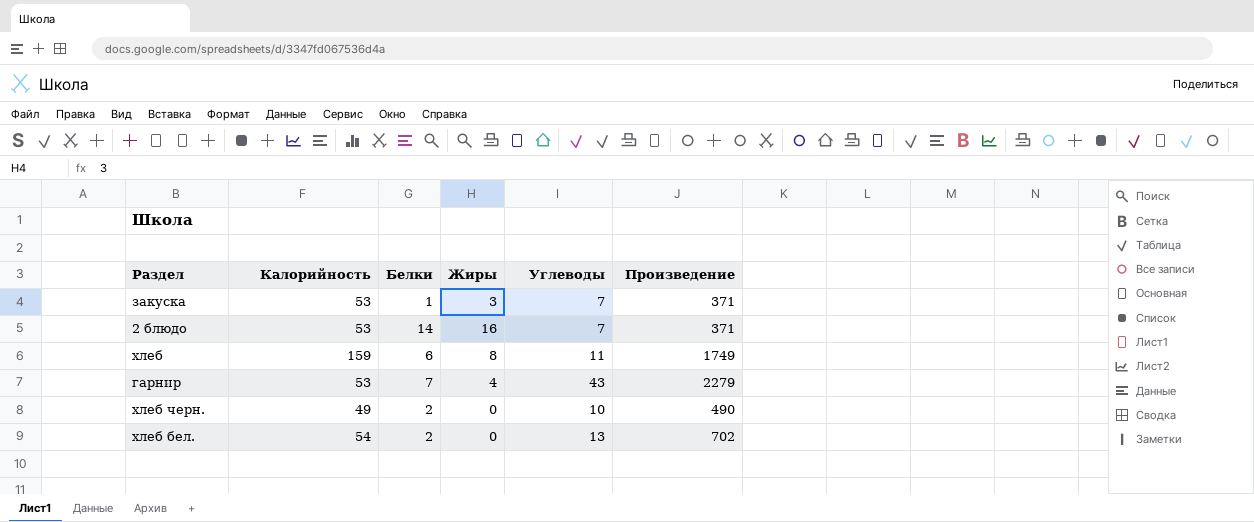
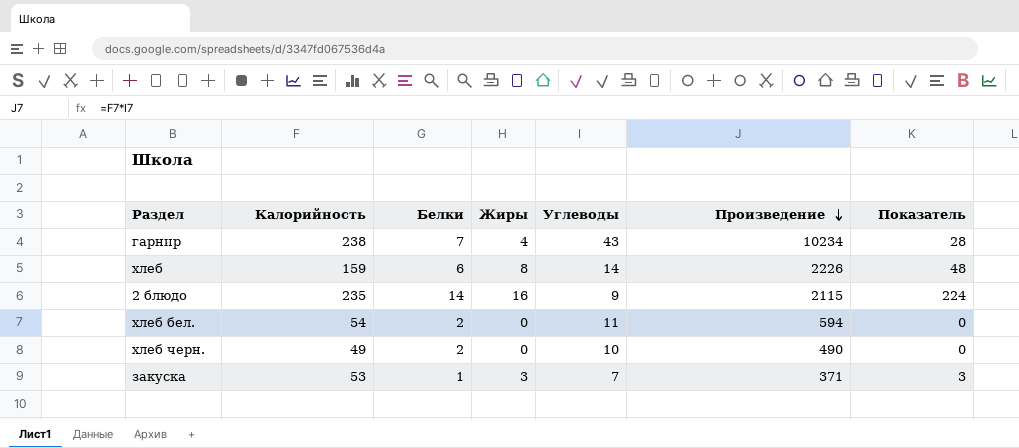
row order: none -> Произведение descending
column Показатель | formula: none -> [Белки] * [Жиры]
гарнир | Калорийность: 53 -> 238
гарнир | Произведение: 2279 -> 10234
хлеб | Углеводы: 11 -> 14
хлеб | Произведение: 1749 -> 2226
2 блюдо | Калорийность: 53 -> 235
2 блюдо | Углеводы: 7 -> 9
2 блюдо | Произведение: 371 -> 2115
хлеб бел. | Углеводы: 13 -> 11
хлеб бел. | Произведение: 702 -> 594

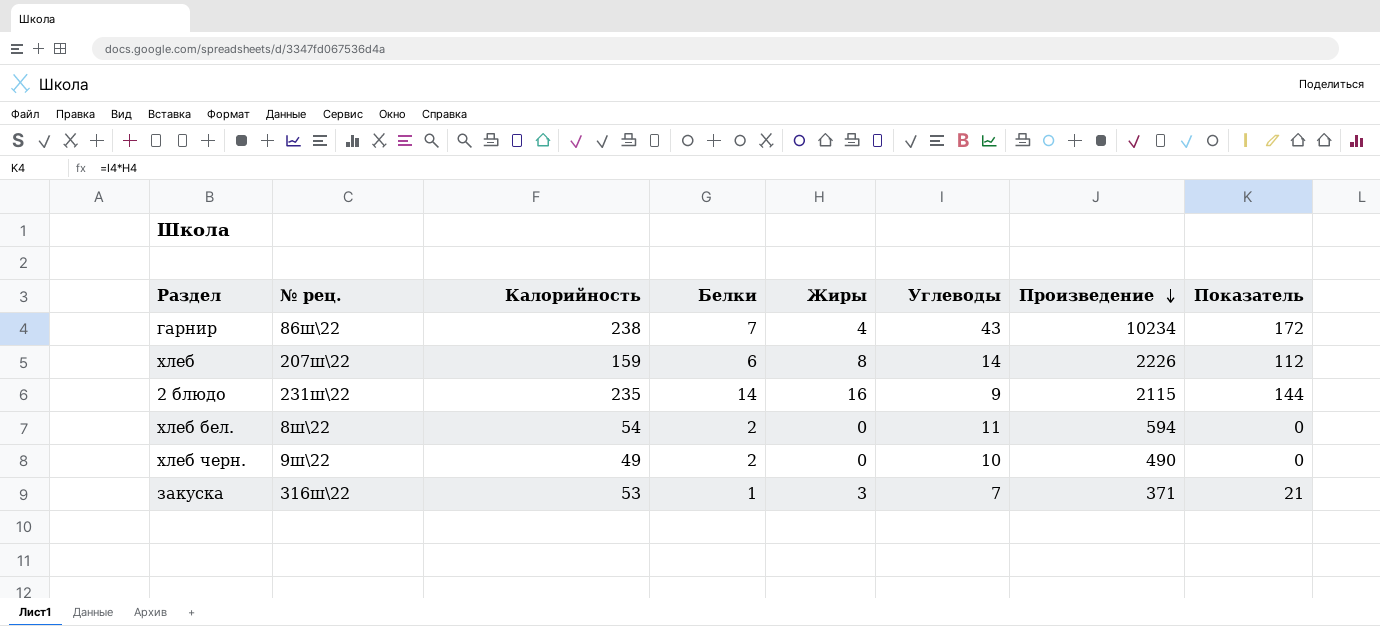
column № рец. | position: none -> 2
column Показатель | formula: [Белки] * [Жиры] -> [Жиры] * [Углеводы]

